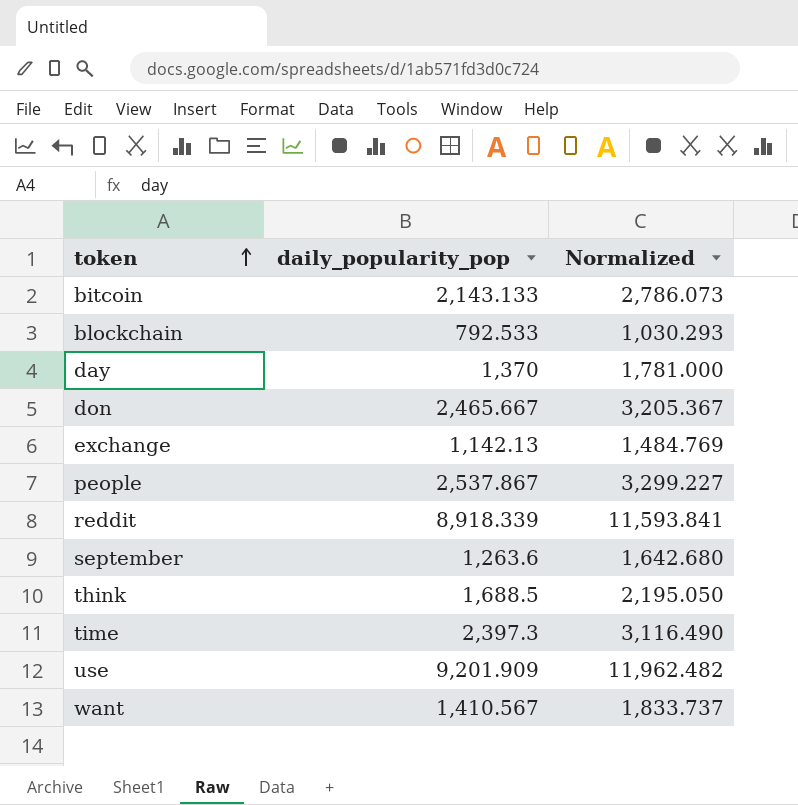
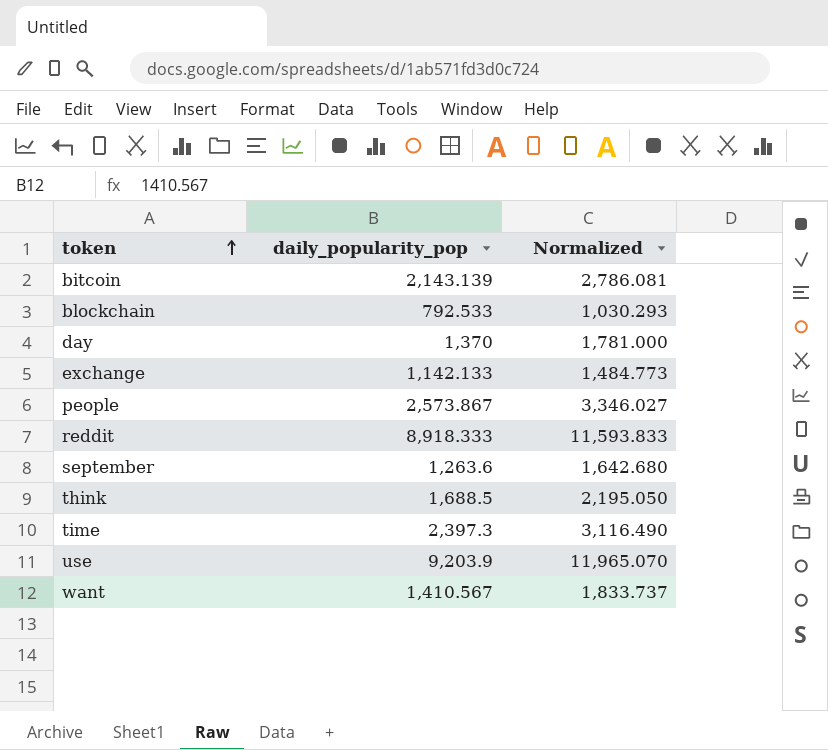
row don: 2,465.667 | 3,205.367 -> none
bitcoin | daily_popularity_pop: 2,143.133 -> 2,143.139
bitcoin | Normalized: 2,786.073 -> 2,786.081
exchange | daily_popularity_pop: 1,142.13 -> 1,142.133
exchange | Normalized: 1,484.769 -> 1,484.773
people | daily_popularity_pop: 2,537.867 -> 2,573.867
people | Normalized: 3,299.227 -> 3,346.027
reddit | daily_popularity_pop: 8,918.339 -> 8,918.333
reddit | Normalized: 11,593.841 -> 11,593.833
use | daily_popularity_pop: 9,201.909 -> 9,203.9
use | Normalized: 11,962.482 -> 11,965.070

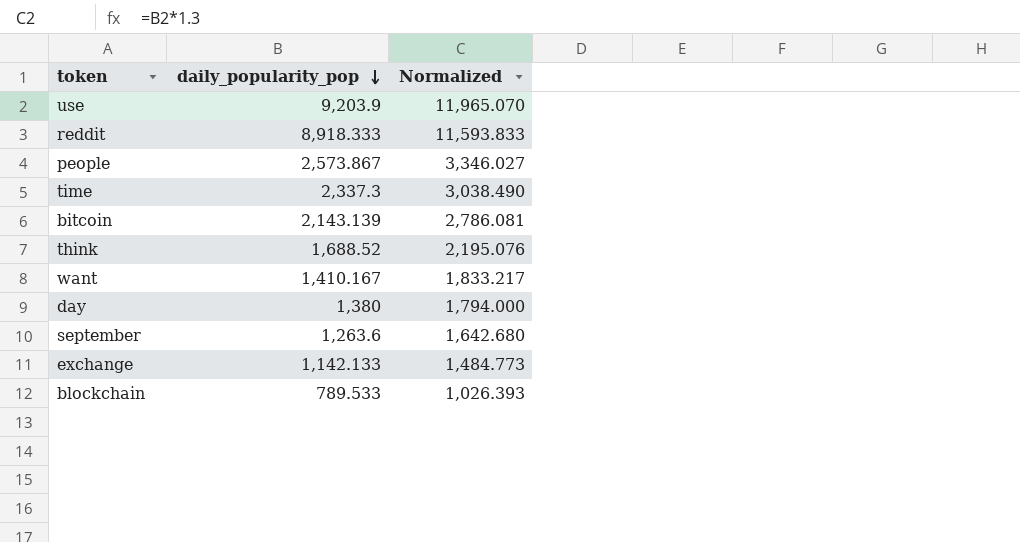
row order: token ascending -> daily_popularity_pop descending
time | daily_popularity_pop: 2,397.3 -> 2,337.3
time | Normalized: 3,116.490 -> 3,038.490
think | daily_popularity_pop: 1,688.5 -> 1,688.52
think | Normalized: 2,195.050 -> 2,195.076
want | daily_popularity_pop: 1,410.567 -> 1,410.167
want | Normalized: 1,833.737 -> 1,833.217
day | daily_popularity_pop: 1,370 -> 1,380
day | Normalized: 1,781.000 -> 1,794.000
blockchain | daily_popularity_pop: 792.533 -> 789.533
blockchain | Normalized: 1,030.293 -> 1,026.393

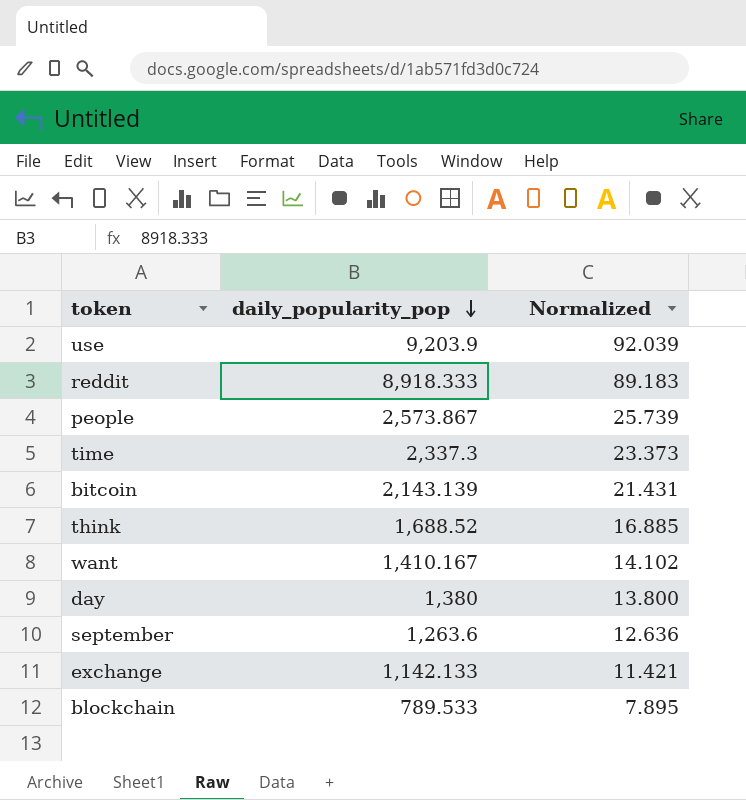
column Normalized | formula: [daily_popularity_pop] * 1.3 -> [daily_popularity_pop] * 0.01

